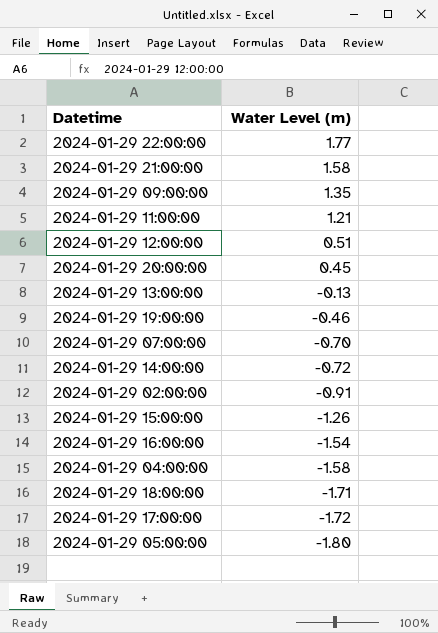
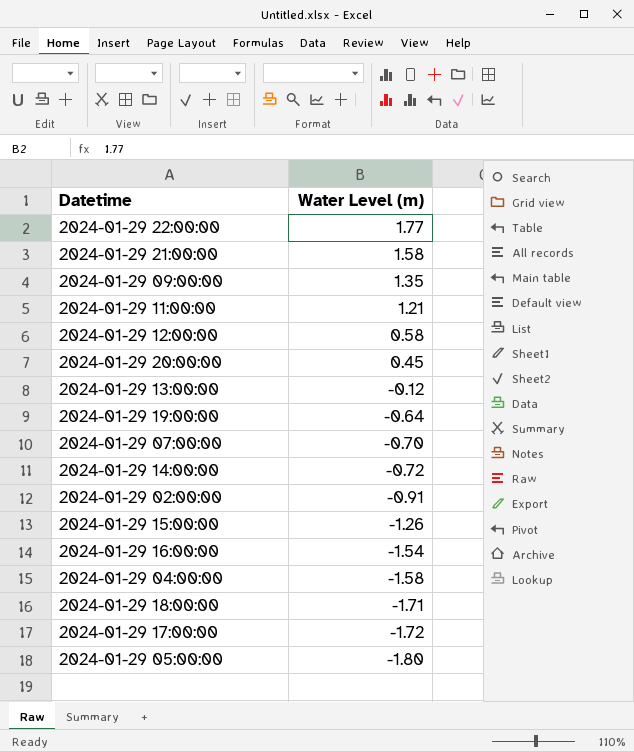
2024-01-29 12:00:00 | Water Level (m): 0.51 -> 0.58
2024-01-29 13:00:00 | Water Level (m): -0.13 -> -0.12
2024-01-29 19:00:00 | Water Level (m): -0.46 -> -0.64

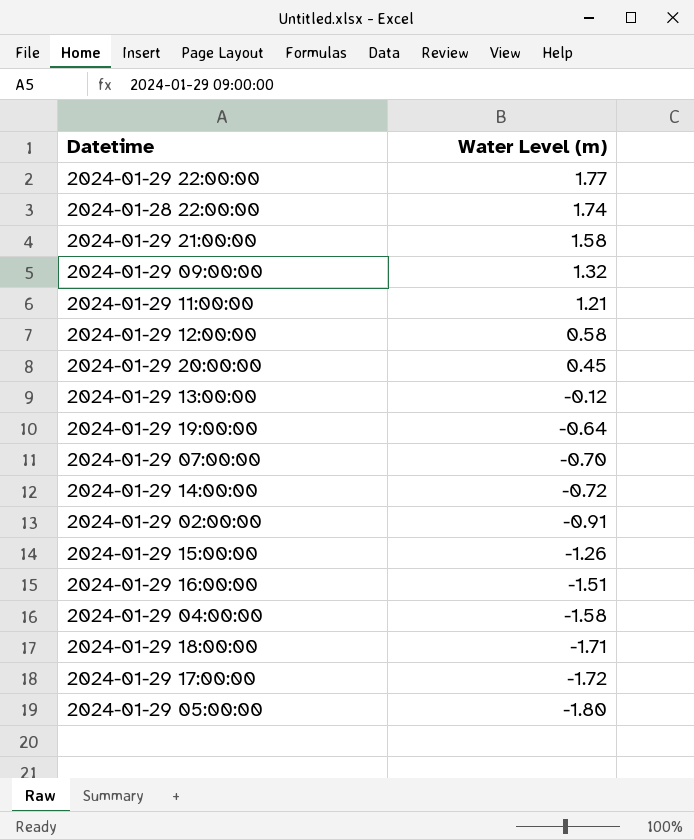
row 2024-01-28 22:00:00: none -> 1.74
2024-01-29 09:00:00 | Water Level (m): 1.35 -> 1.32
2024-01-29 16:00:00 | Water Level (m): -1.54 -> -1.51

